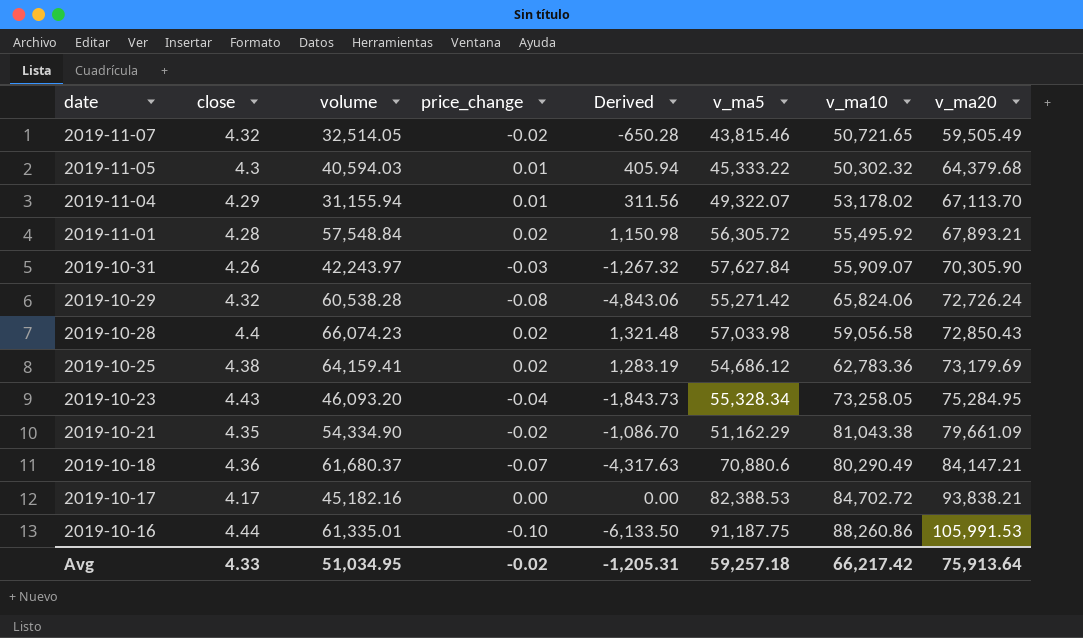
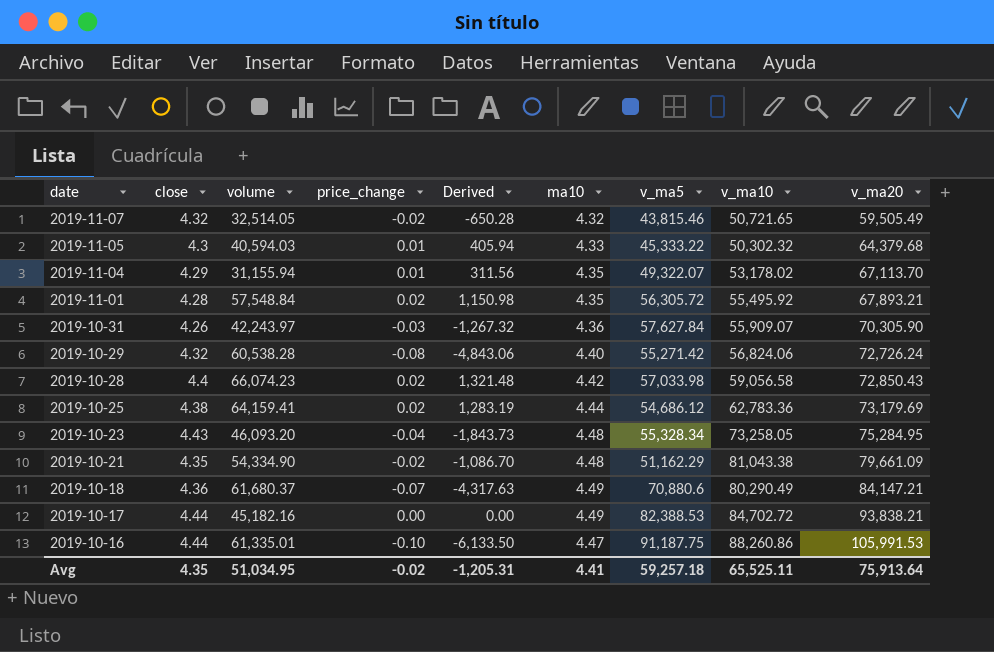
column ma10 | position: none -> 6
2019-10-29 | v_ma10: 65,824.06 -> 56,824.06
2019-10-17 | close: 4.17 -> 4.44
Avg | close: 4.33 -> 4.35
Avg | v_ma10: 66,217.42 -> 65,525.11

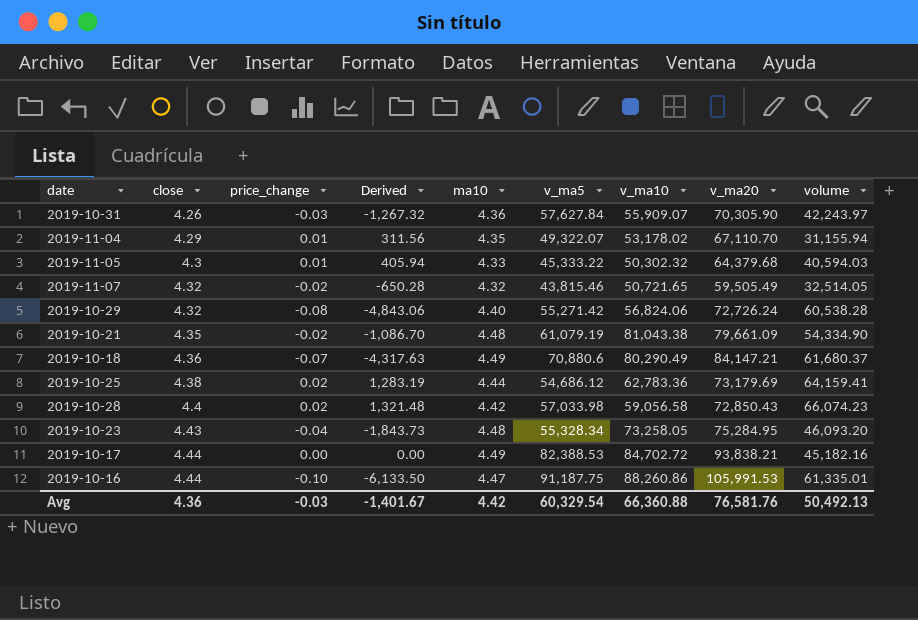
row order: date descending -> close ascending
column volume | position: 3 -> 9
row 2019-11-01: 4.28 | 57,548.84 | 0.02 | 1,150.98 | 4.35 | 56,305.72 | 55,495.92 | 67,893.21 -> none
2019-11-04 | v_ma20: 67,113.70 -> 67,110.70
2019-10-21 | v_ma5: 51,162.29 -> 61,079.19
Avg | close: 4.35 -> 4.36
Avg | price_change: -0.02 -> -0.03
Avg | Derived: -1,205.31 -> -1,401.67
Avg | ma10: 4.41 -> 4.42
Avg | v_ma5: 59,257.18 -> 60,329.54
Avg | v_ma10: 65,525.11 -> 66,360.88
Avg | v_ma20: 75,913.64 -> 76,581.76
Avg | volume: 51,034.95 -> 50,492.13

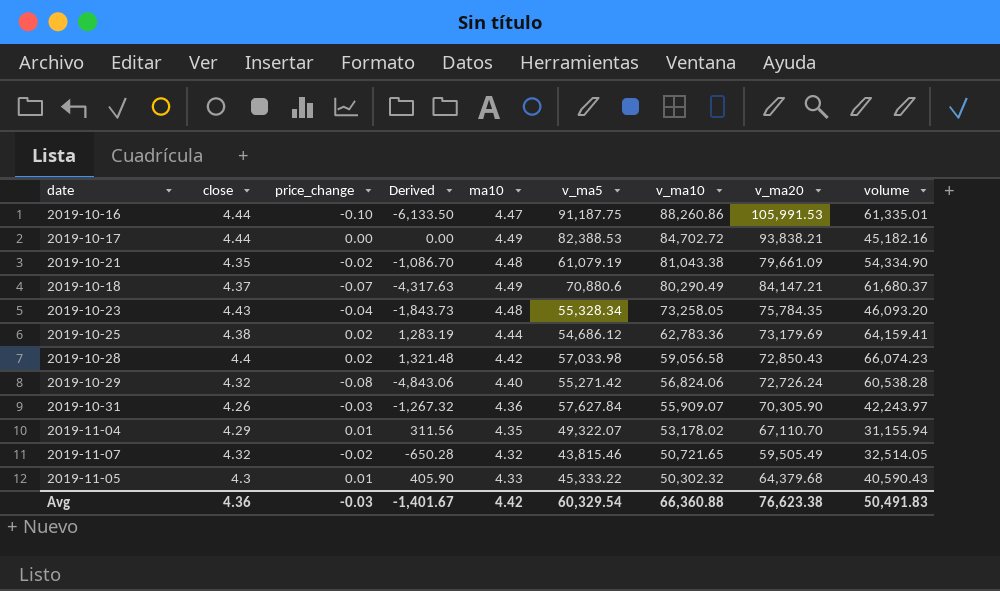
row order: close ascending -> v_ma10 descending
2019-10-18 | close: 4.36 -> 4.37
2019-10-23 | v_ma20: 75,284.95 -> 75,784.35
2019-11-05 | Derived: 405.94 -> 405.90
2019-11-05 | volume: 40,594.03 -> 40,590.43
Avg | v_ma20: 76,581.76 -> 76,623.38
Avg | volume: 50,492.13 -> 50,491.83

